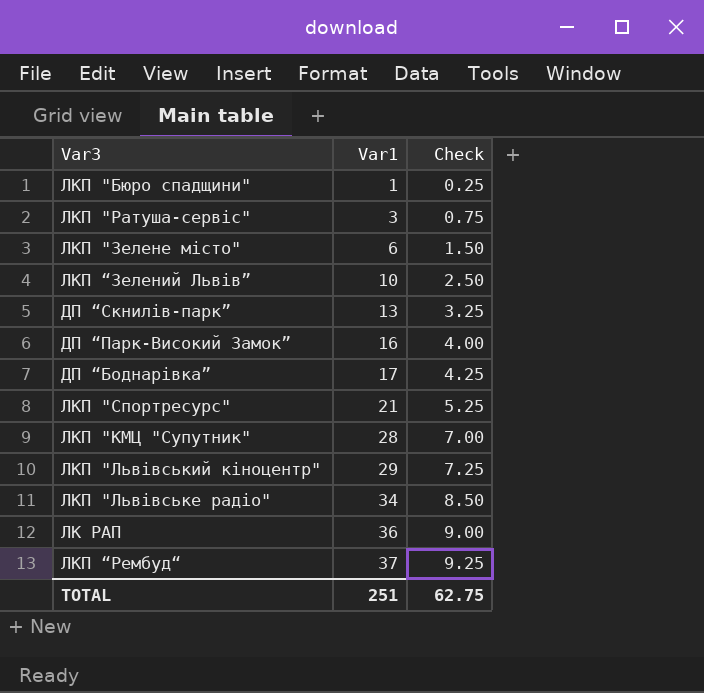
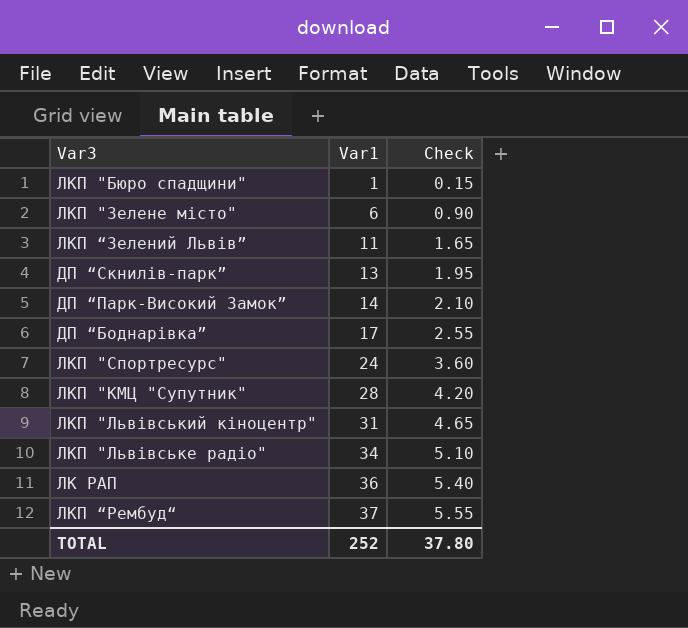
column Check | formula: [Var1] * 0.25 -> [Var1] * 0.15
row ЛКП "Ратуша-сервіс": 3 | 0.75 -> none
ЛКП “Зелений Львів” | Var1: 10 -> 11
ДП “Парк-Високий Замок” | Var1: 16 -> 14
ЛКП "Спортресурс" | Var1: 21 -> 24
ЛКП "Львівський кіноцентр" | Var1: 29 -> 31
TOTAL | Var1: 251 -> 252
TOTAL | Check: 62.75 -> 37.80

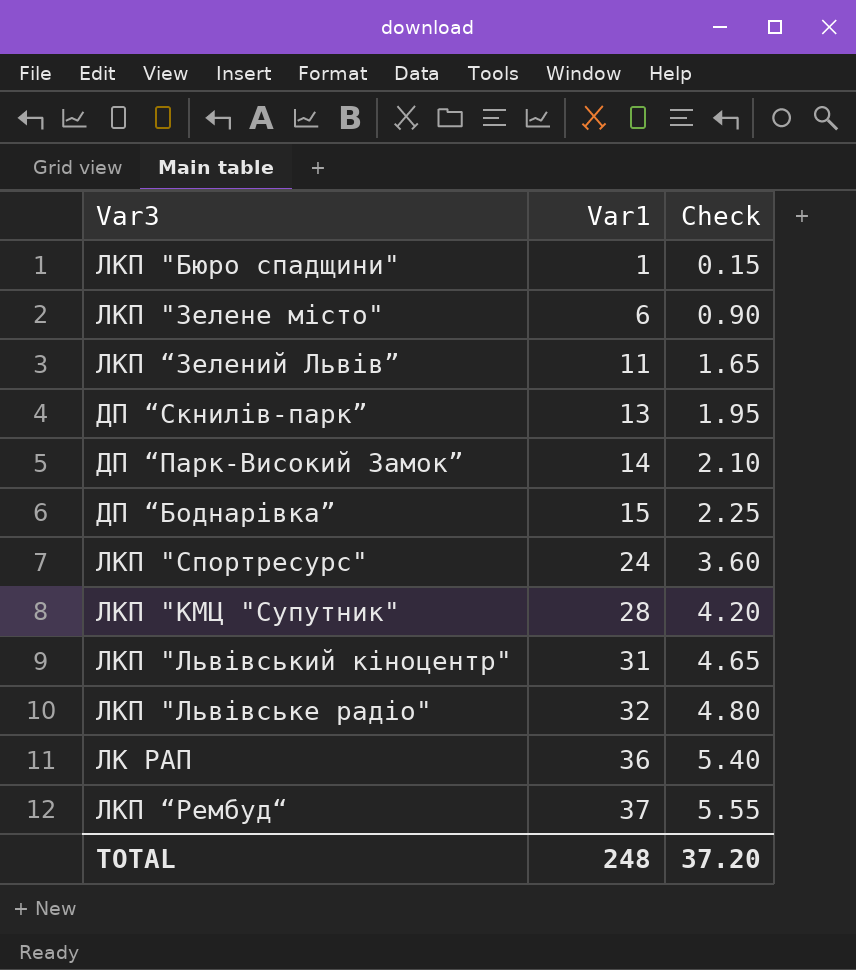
ДП “Боднарівка” | Var1: 17 -> 15
ДП “Боднарівка” | Check: 2.55 -> 2.25
ЛКП "Львівське радіо" | Var1: 34 -> 32
ЛКП "Львівське радіо" | Check: 5.10 -> 4.80
TOTAL | Var1: 252 -> 248
TOTAL | Check: 37.80 -> 37.20

